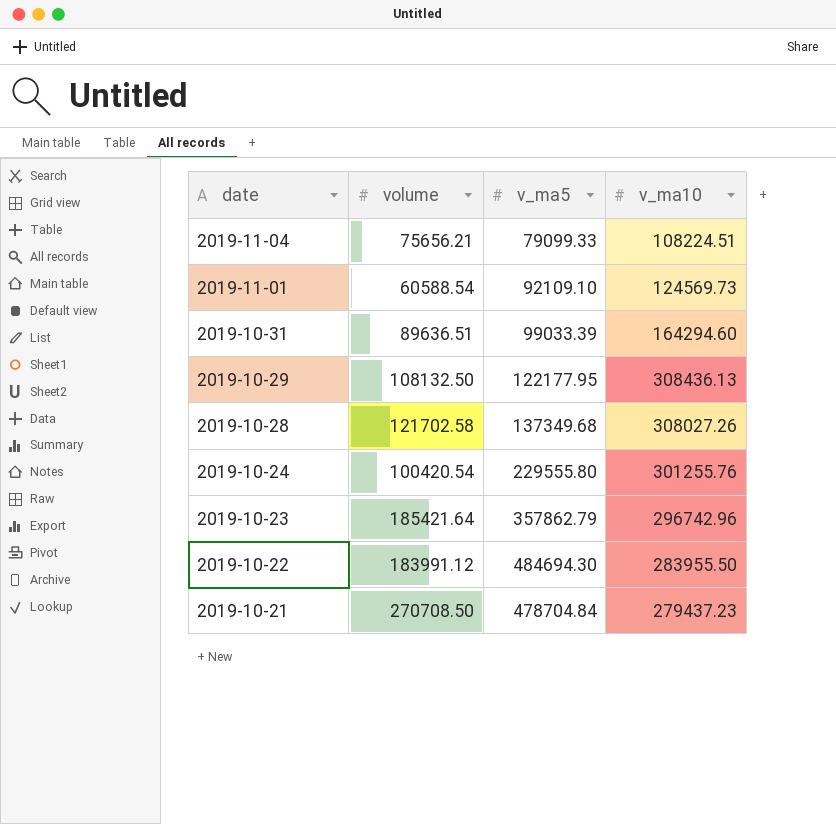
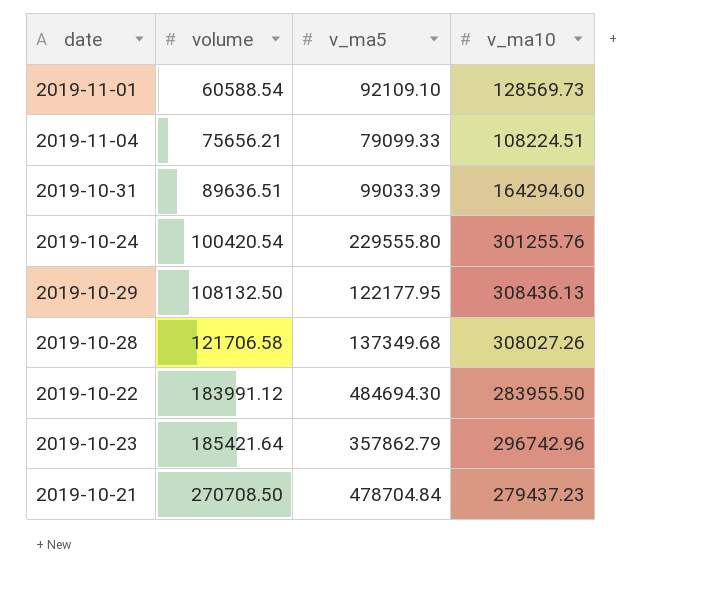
row order: date descending -> volume ascending
2019-11-01 | v_ma10: 124569.73 -> 128569.73
2019-10-28 | volume: 121702.58 -> 121706.58

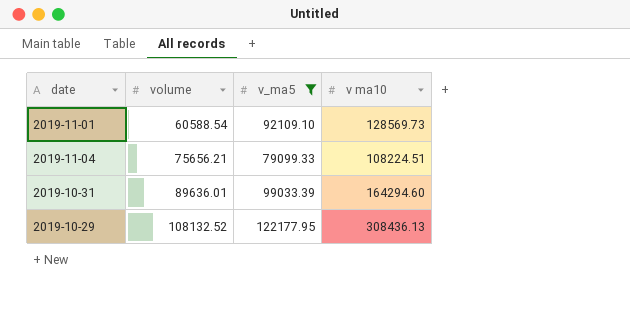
filter: none -> v_ma5 <= 122177.95
column name: v_ma10 -> v ma10
2019-10-31 | volume: 89636.51 -> 89636.01
2019-10-29 | volume: 108132.50 -> 108132.52

